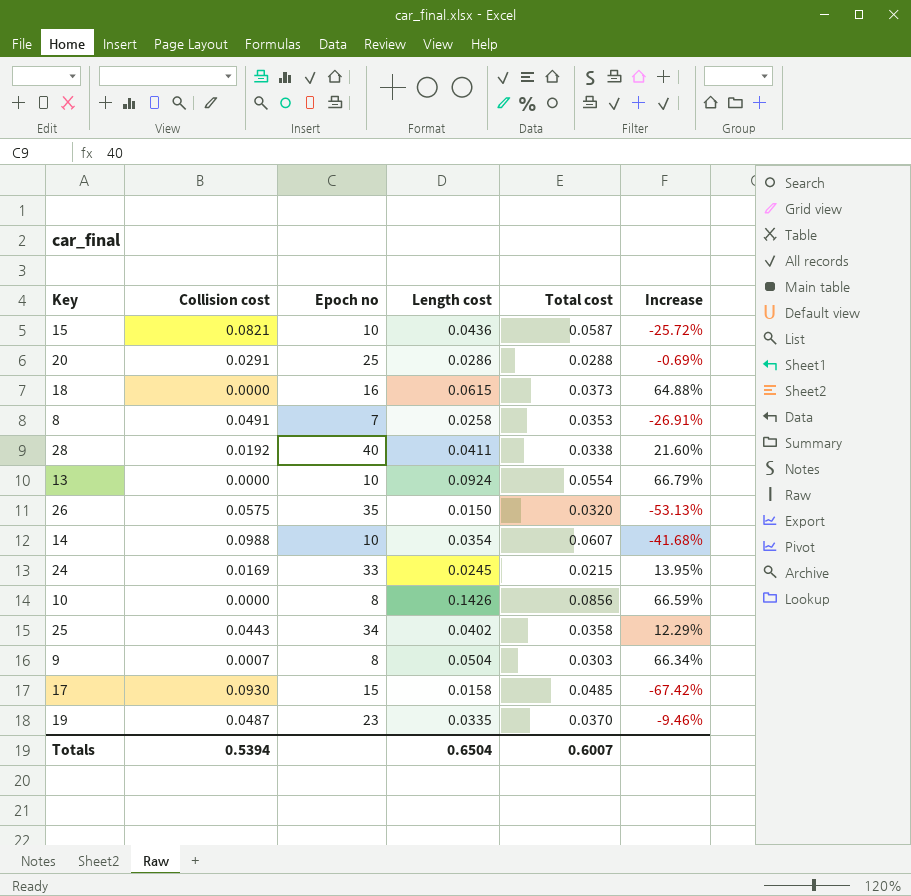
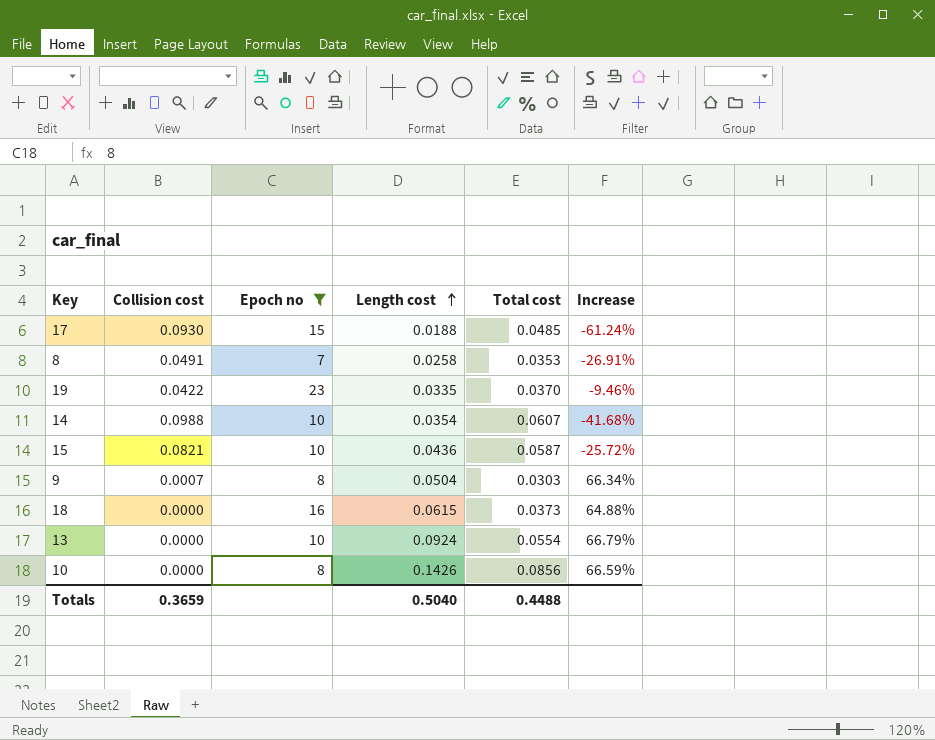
filter: none -> Epoch no <= 23
row order: none -> Length cost ascending
17 | Length cost: 0.0158 -> 0.0188
17 | Increase: -67.42% -> -61.24%
19 | Collision cost: 0.0487 -> 0.0422
Totals | Collision cost: 0.5394 -> 0.3659
Totals | Length cost: 0.6504 -> 0.5040
Totals | Total cost: 0.6007 -> 0.4488

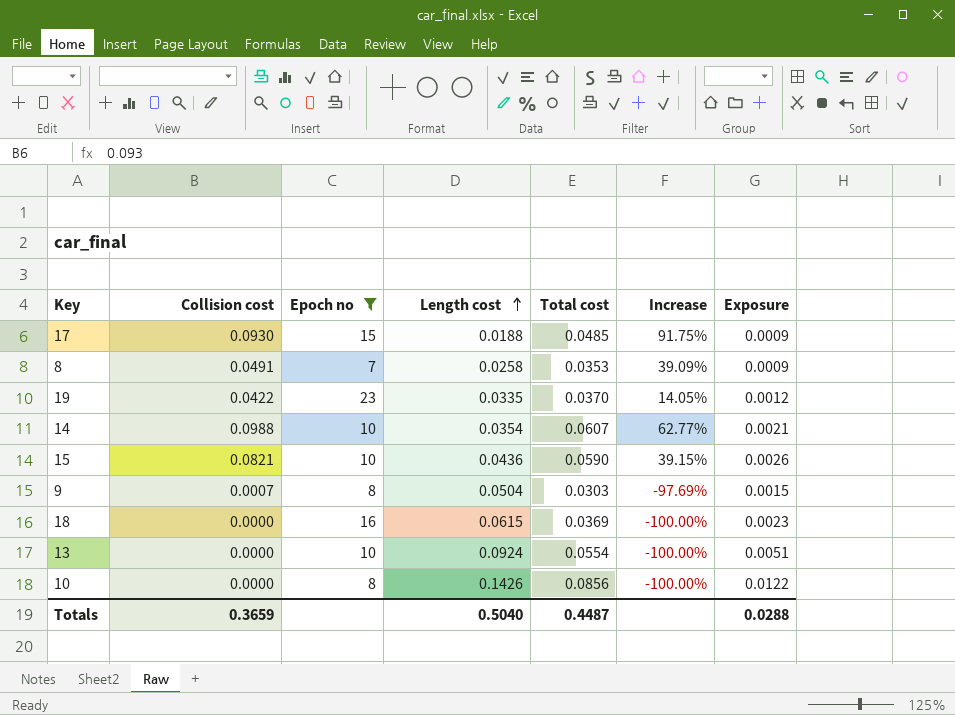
column Increase | formula: ([Length cost] - [Total cost]) / [Total cost] -> ([Collision cost] - [Total cost]) / [Total cost]
column Exposure | formula: none -> [Length cost] * [Total cost]
15 | Total cost: 0.0587 -> 0.0590
18 | Total cost: 0.0373 -> 0.0369
Totals | Total cost: 0.4488 -> 0.4487

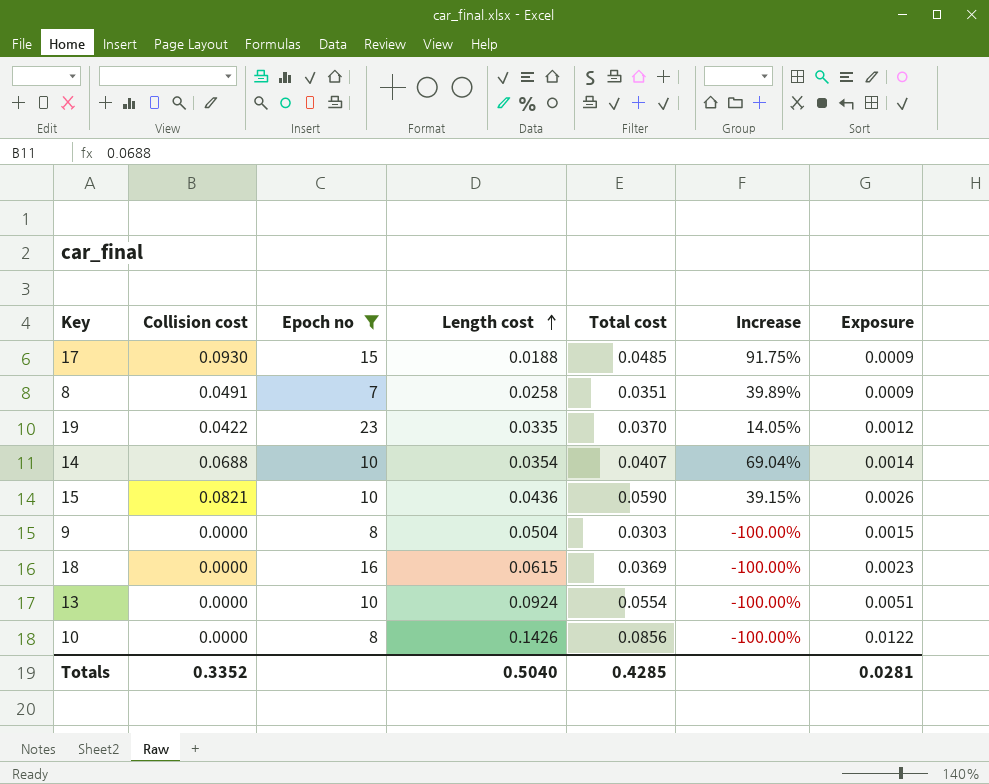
8 | Total cost: 0.0353 -> 0.0351
8 | Increase: 39.09% -> 39.89%
14 | Collision cost: 0.0988 -> 0.0688
14 | Total cost: 0.0607 -> 0.0407
14 | Increase: 62.77% -> 69.04%
14 | Exposure: 0.0021 -> 0.0014
9 | Collision cost: 0.0007 -> 0.0000
9 | Increase: -97.69% -> -100.00%
Totals | Collision cost: 0.3659 -> 0.3352
Totals | Total cost: 0.4487 -> 0.4285
Totals | Exposure: 0.0288 -> 0.0281

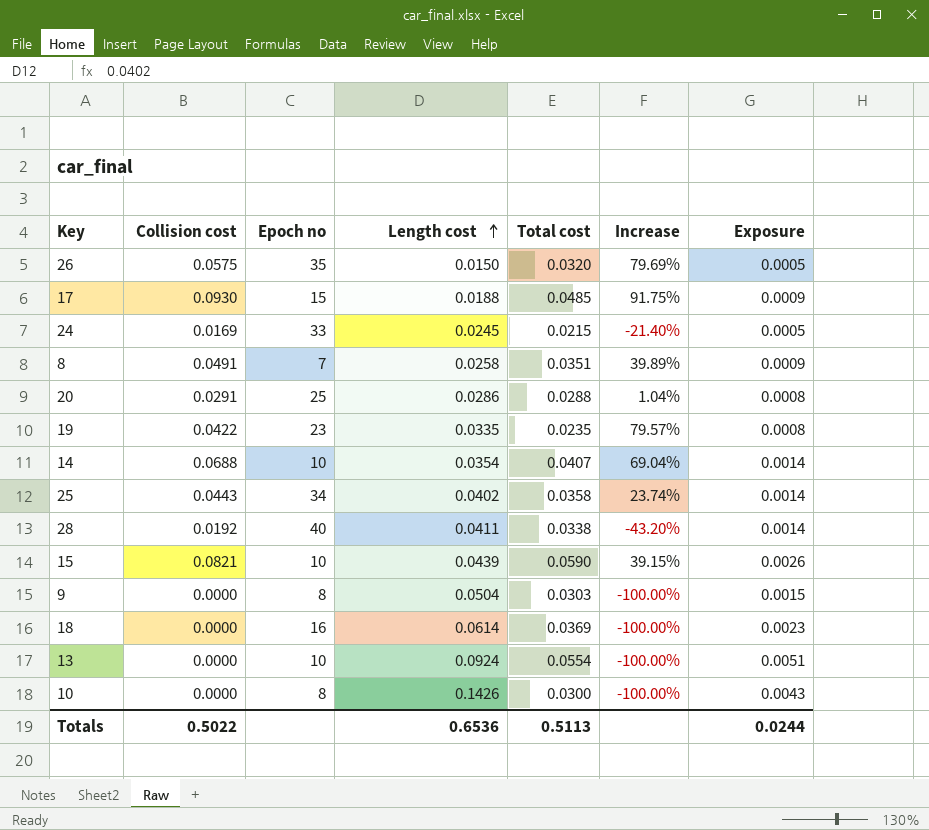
filter: Epoch no <= 23 -> none
19 | Total cost: 0.0370 -> 0.0235
19 | Increase: 14.05% -> 79.57%
19 | Exposure: 0.0012 -> 0.0008
15 | Length cost: 0.0436 -> 0.0439
18 | Length cost: 0.0615 -> 0.0614
10 | Total cost: 0.0856 -> 0.0300
10 | Exposure: 0.0122 -> 0.0043
Totals | Collision cost: 0.3352 -> 0.5022
Totals | Length cost: 0.5040 -> 0.6536
Totals | Total cost: 0.4285 -> 0.5113
Totals | Exposure: 0.0281 -> 0.0244

